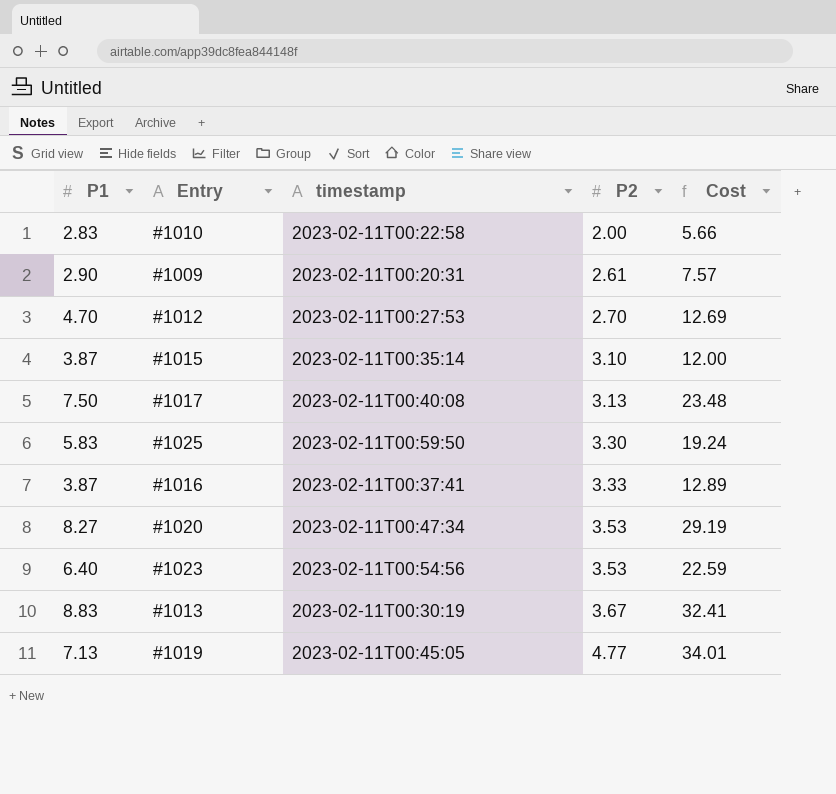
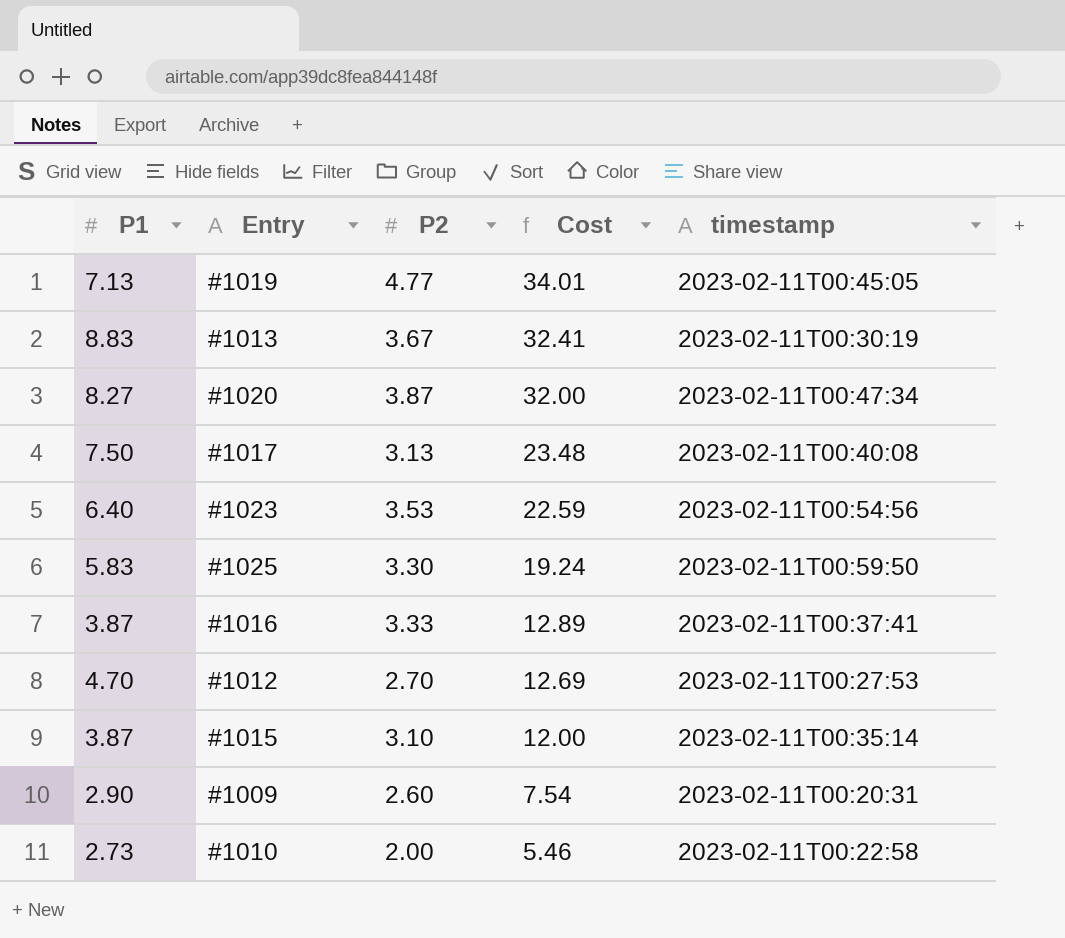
row order: P2 ascending -> Cost descending
column timestamp | position: 3 -> 5
#1020 | P2: 3.53 -> 3.87
#1020 | Cost: 29.19 -> 32.00
#1009 | P2: 2.61 -> 2.60
#1009 | Cost: 7.57 -> 7.54
#1010 | P1: 2.83 -> 2.73
#1010 | Cost: 5.66 -> 5.46

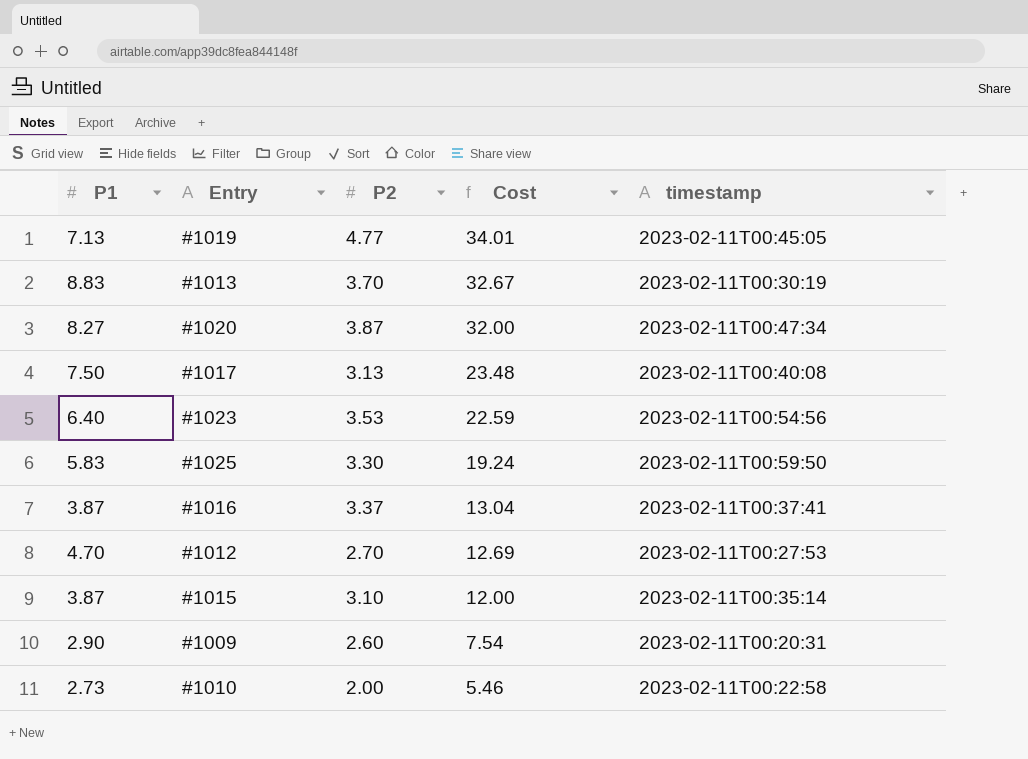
#1013 | P2: 3.67 -> 3.70
#1013 | Cost: 32.41 -> 32.67
#1016 | P2: 3.33 -> 3.37
#1016 | Cost: 12.89 -> 13.04

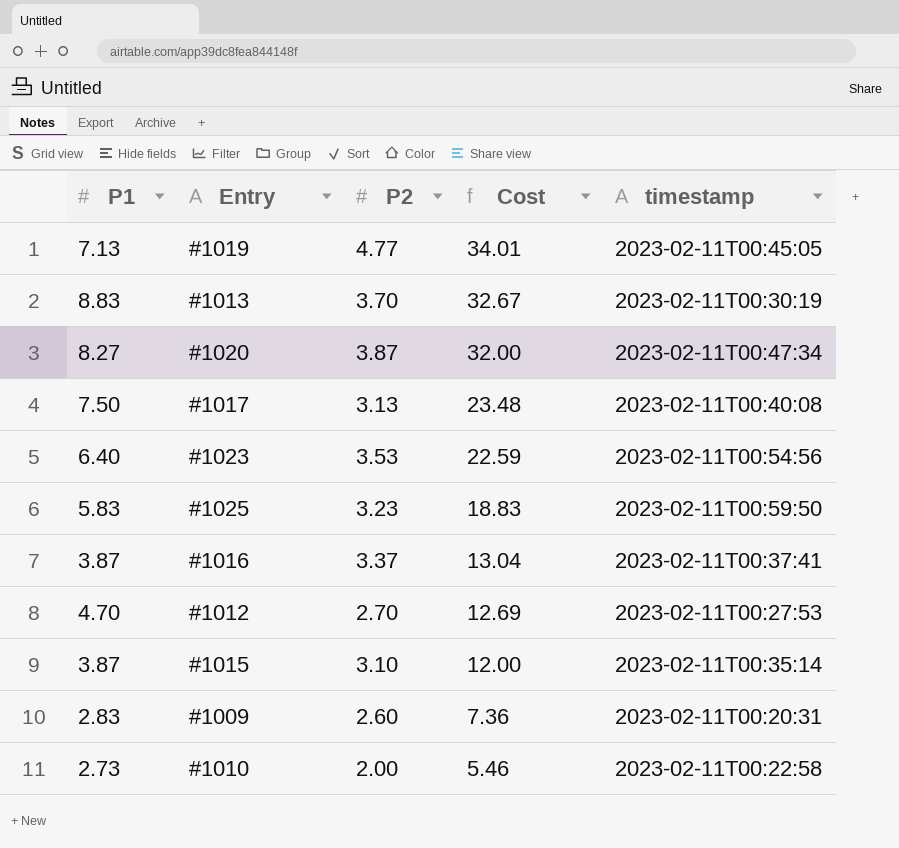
#1025 | P2: 3.30 -> 3.23
#1025 | Cost: 19.24 -> 18.83
#1009 | P1: 2.90 -> 2.83
#1009 | Cost: 7.54 -> 7.36

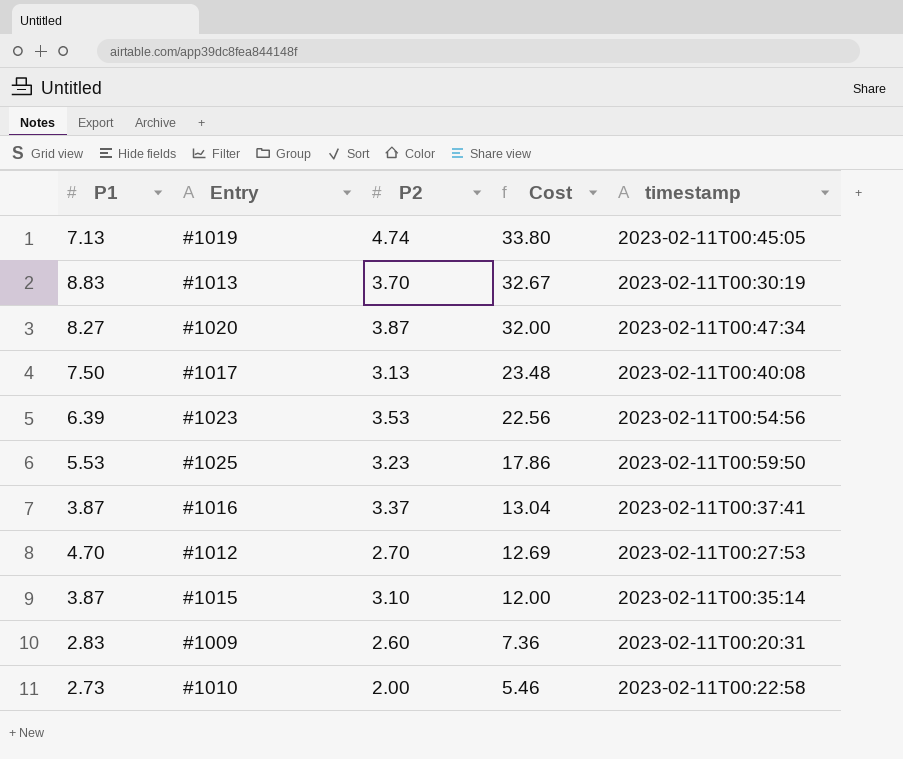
#1019 | P2: 4.77 -> 4.74
#1019 | Cost: 34.01 -> 33.80
#1023 | P1: 6.40 -> 6.39
#1023 | Cost: 22.59 -> 22.56
#1025 | P1: 5.83 -> 5.53
#1025 | Cost: 18.83 -> 17.86

